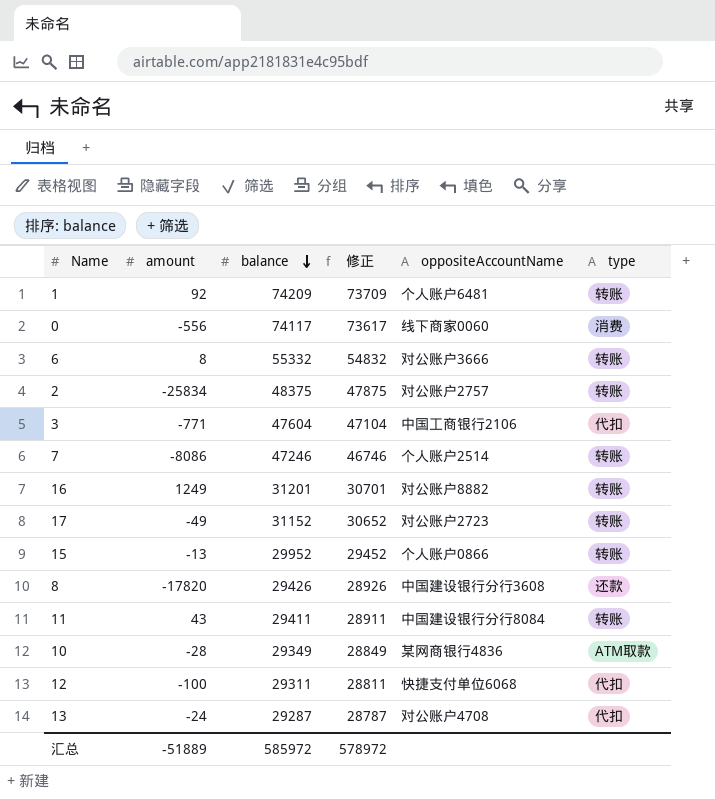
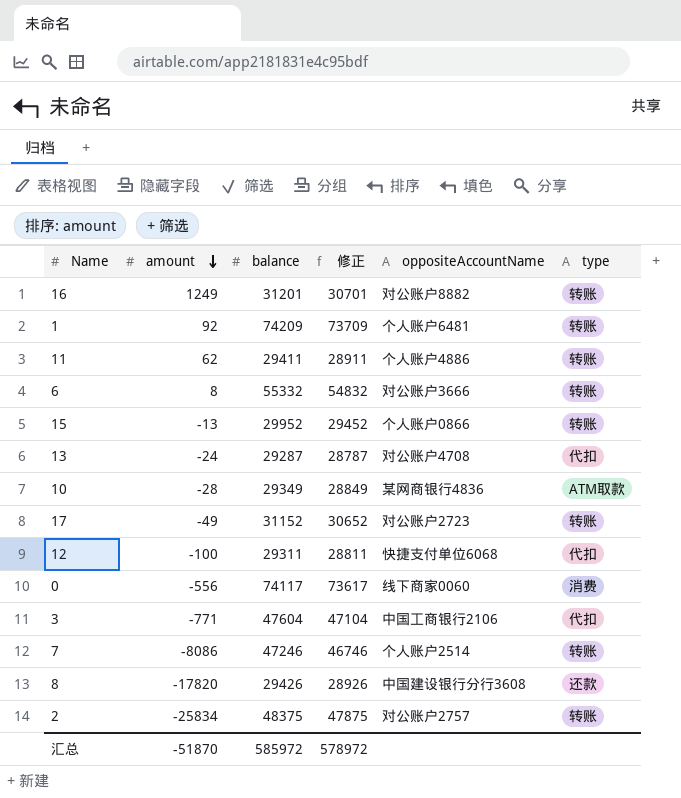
row order: balance descending -> amount descending
11 | amount: 43 -> 62
11 | oppositeAccountName: 中国建设银行分行8084 -> 个人账户4886
汇总 | amount: -51889 -> -51870

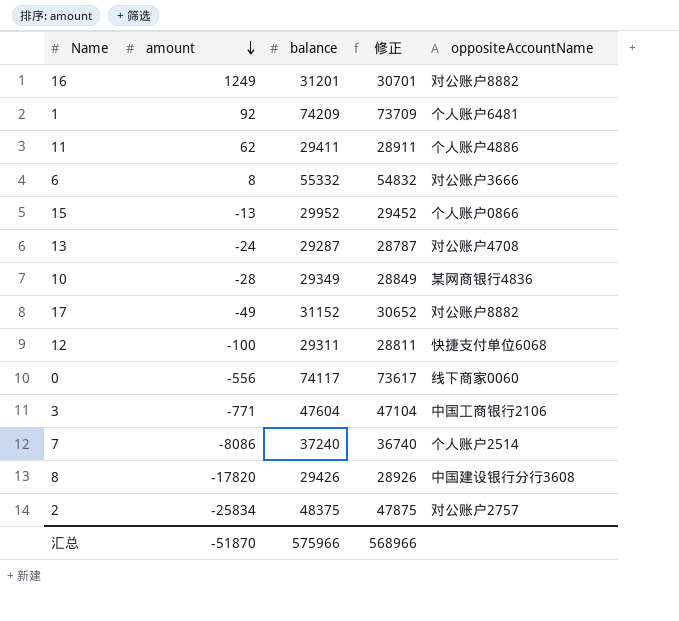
column type | position: 6 -> none
17 | oppositeAccountName: 对公账户2723 -> 对公账户8882
7 | balance: 47246 -> 37240
7 | 修正: 46746 -> 36740
汇总 | balance: 585972 -> 575966
汇总 | 修正: 578972 -> 568966

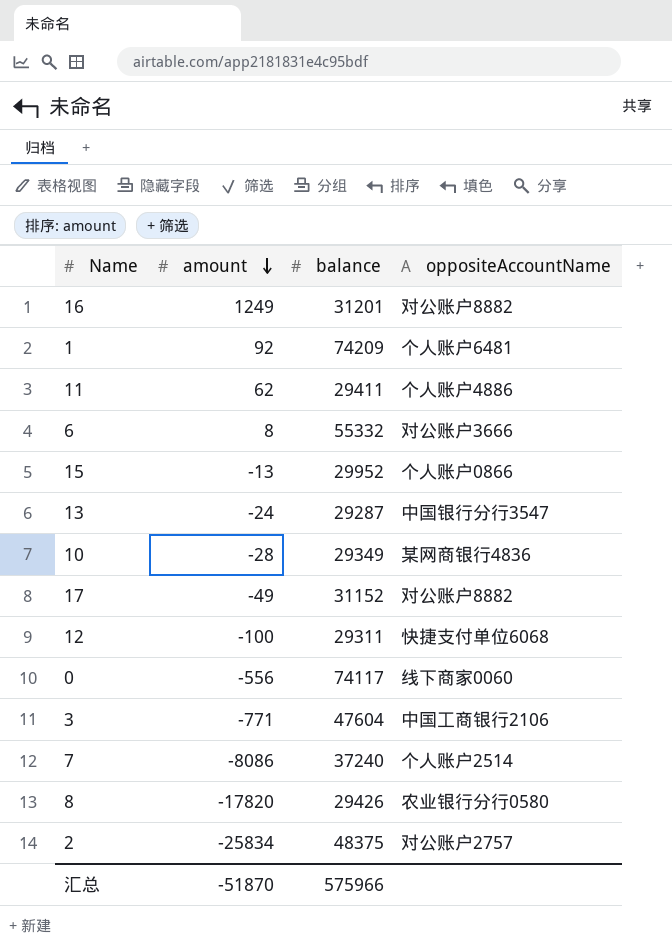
column 修正 | formula: [balance] - 500 -> none
13 | oppositeAccountName: 对公账户4708 -> 中国银行分行3547
8 | oppositeAccountName: 中国建设银行分行3608 -> 农业银行分行0580

